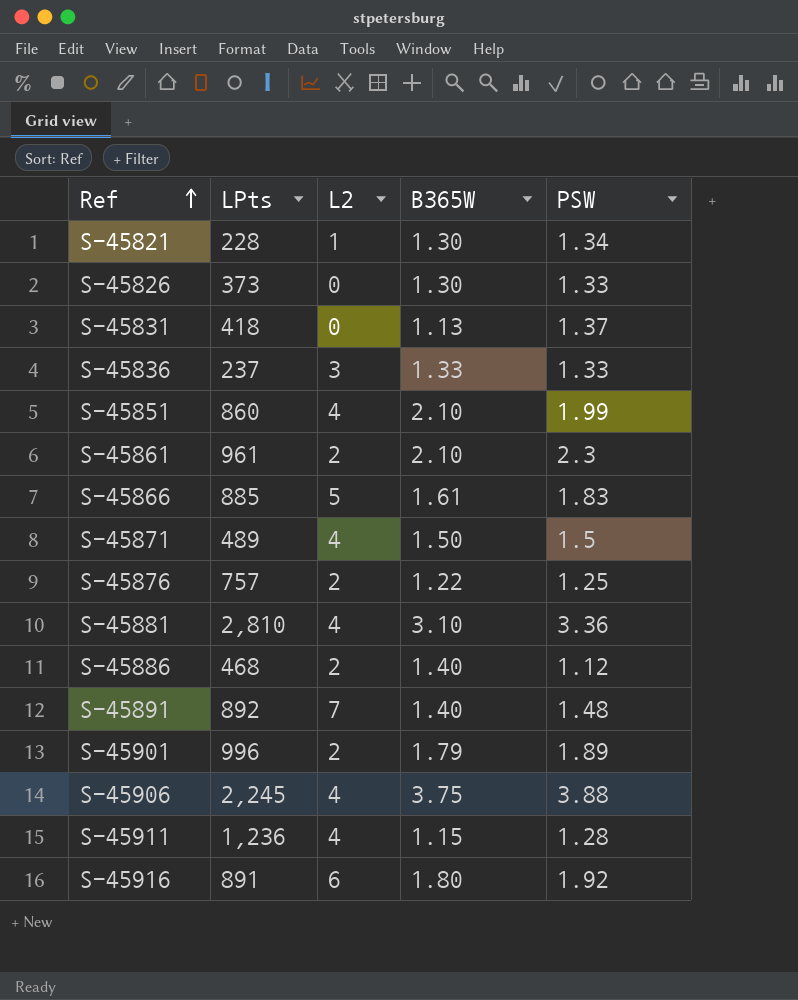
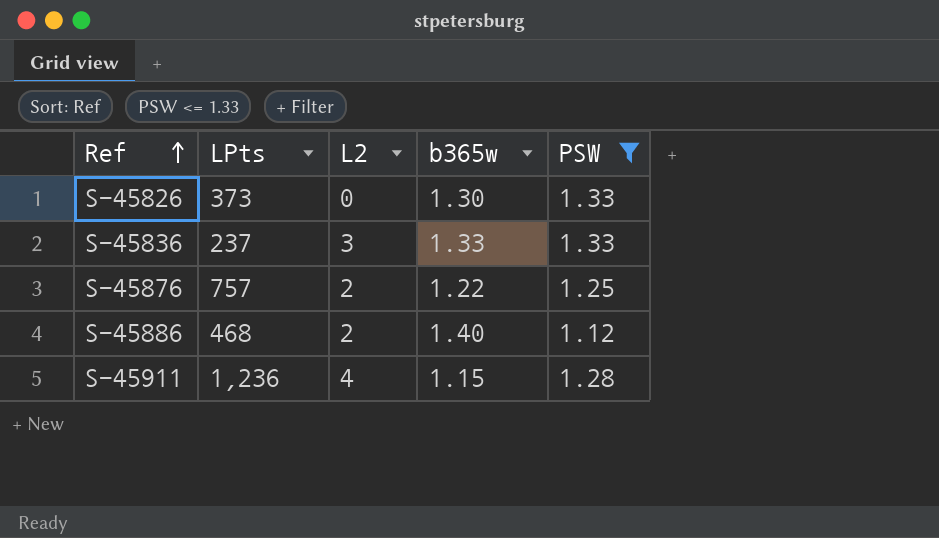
filter: none -> PSW <= 1.33
column name: B365W -> b365w

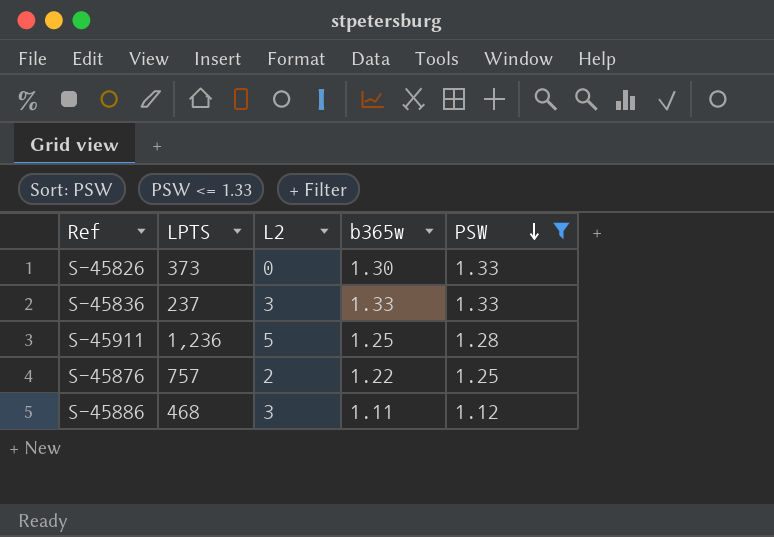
row order: Ref ascending -> PSW descending
column name: LPts -> LPTS
S-45911 | L2: 4 -> 5
S-45911 | b365w: 1.15 -> 1.25
S-45886 | L2: 2 -> 3
S-45886 | b365w: 1.40 -> 1.11

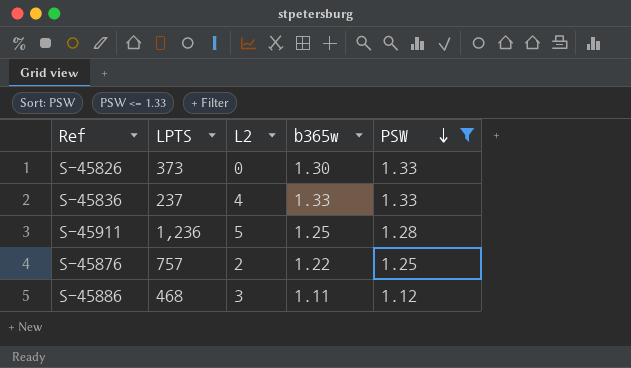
S-45836 | L2: 3 -> 4

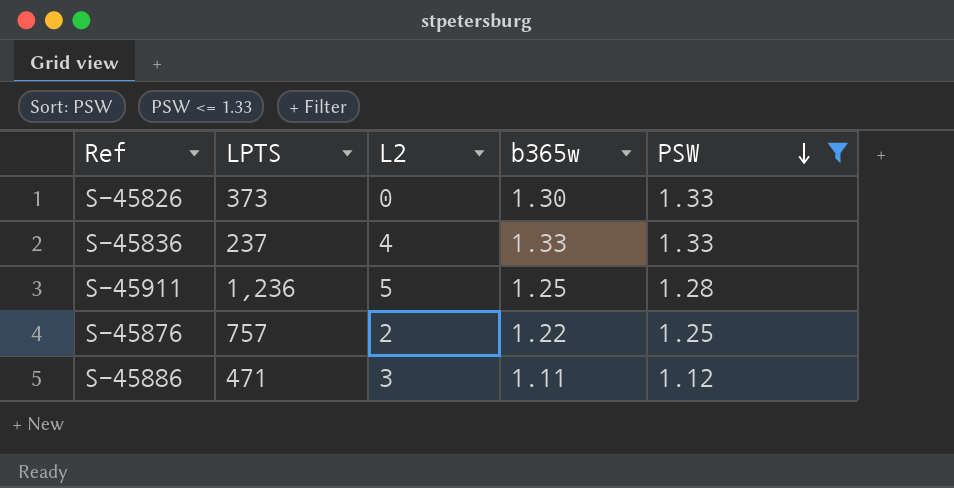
S-45886 | LPTS: 468 -> 471

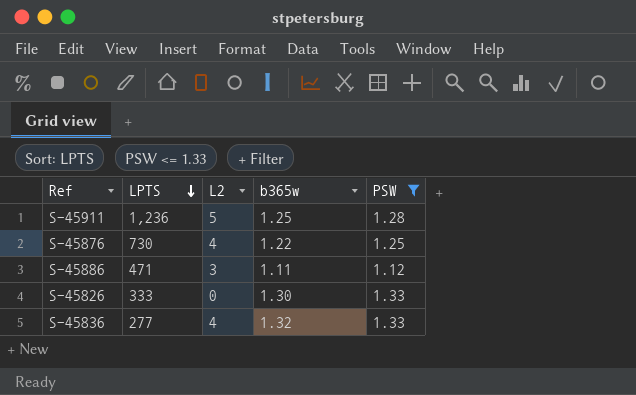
row order: PSW descending -> LPTS descending
S-45876 | LPTS: 757 -> 730
S-45876 | L2: 2 -> 4
S-45826 | LPTS: 373 -> 333
S-45836 | LPTS: 237 -> 277
S-45836 | b365w: 1.33 -> 1.32

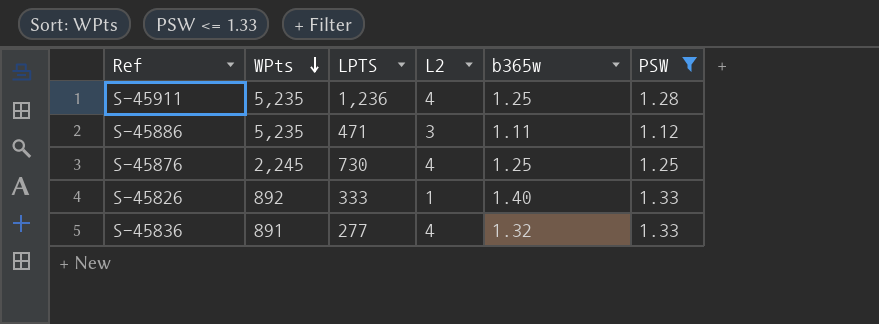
row order: LPTS descending -> WPts descending
column WPts | position: none -> 2
S-45911 | L2: 5 -> 4
S-45876 | b365w: 1.22 -> 1.25
S-45826 | L2: 0 -> 1
S-45826 | b365w: 1.30 -> 1.40

